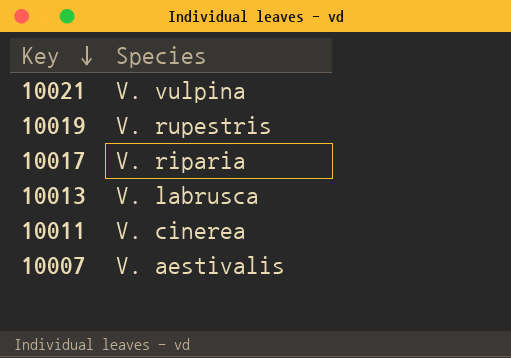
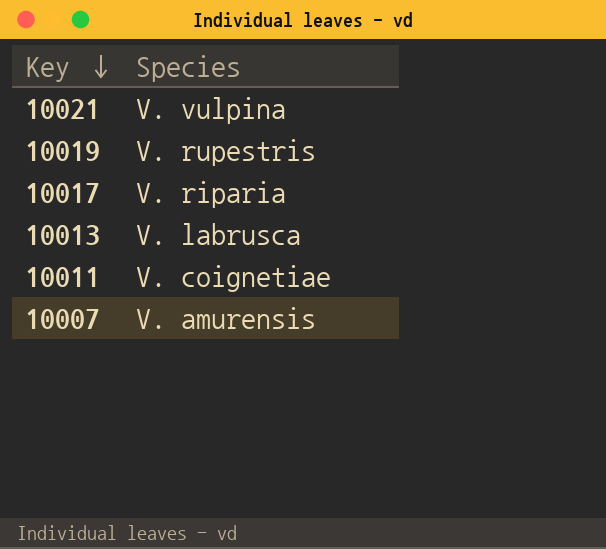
10011 | Species: V. cinerea -> V. coignetiae
10007 | Species: V. aestivalis -> V. amurensis

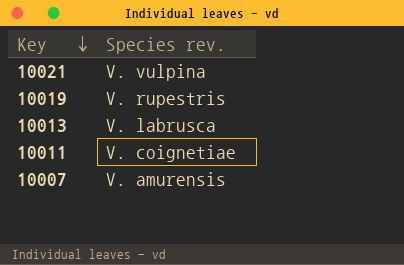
column name: Species -> Species rev.
row 10017: V. riparia -> none

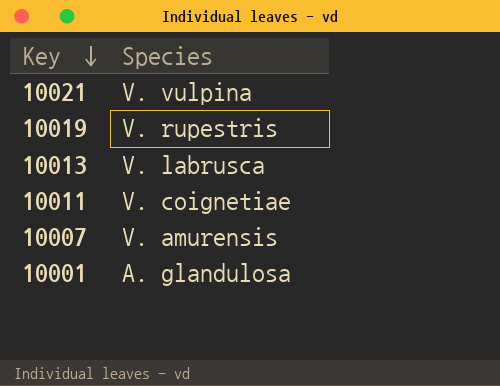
column name: Species rev. -> Species
row 10001: none -> A. glandulosa

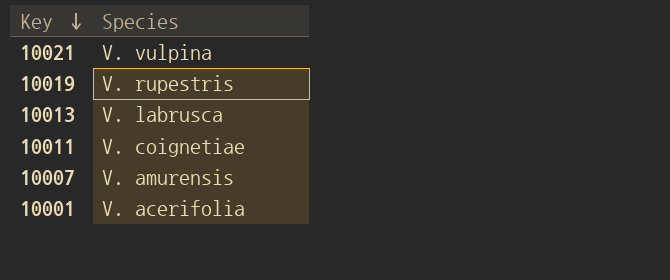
10001 | Species: A. glandulosa -> V. acerifolia

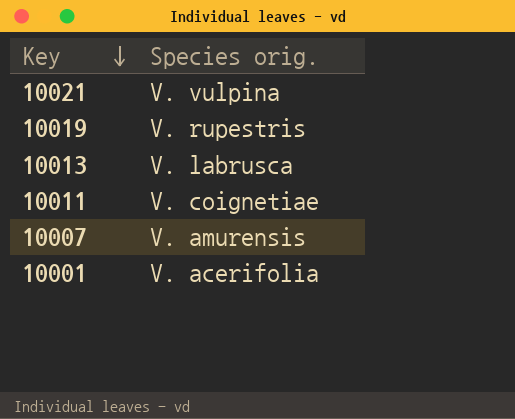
column name: Species -> Species orig.

